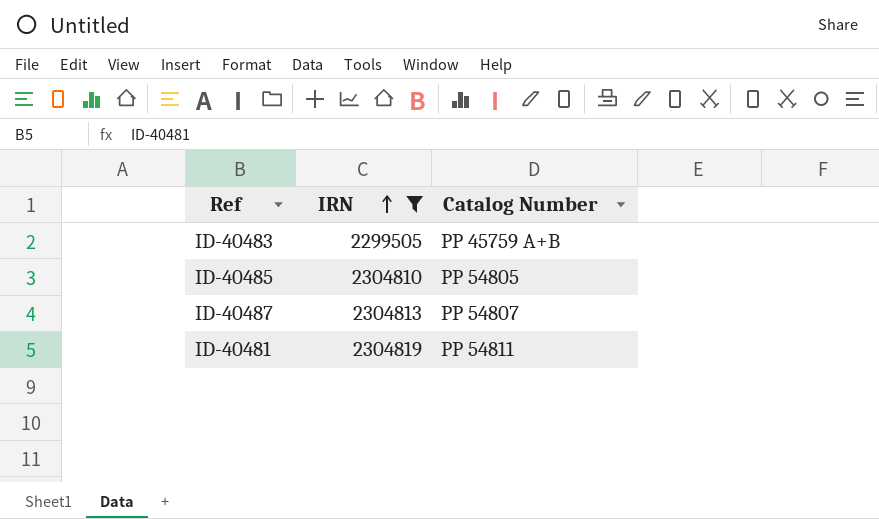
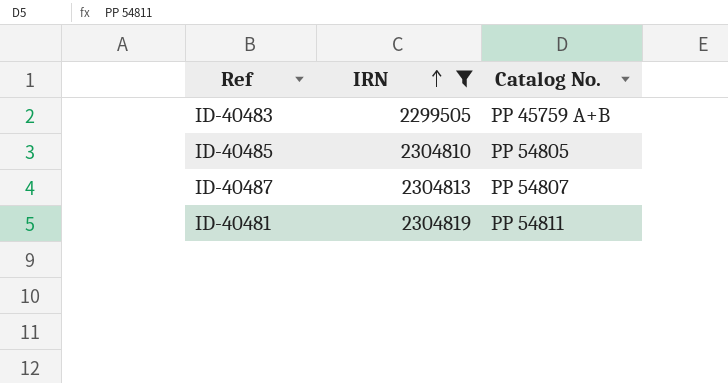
column name: Catalog Number -> Catalog No.

